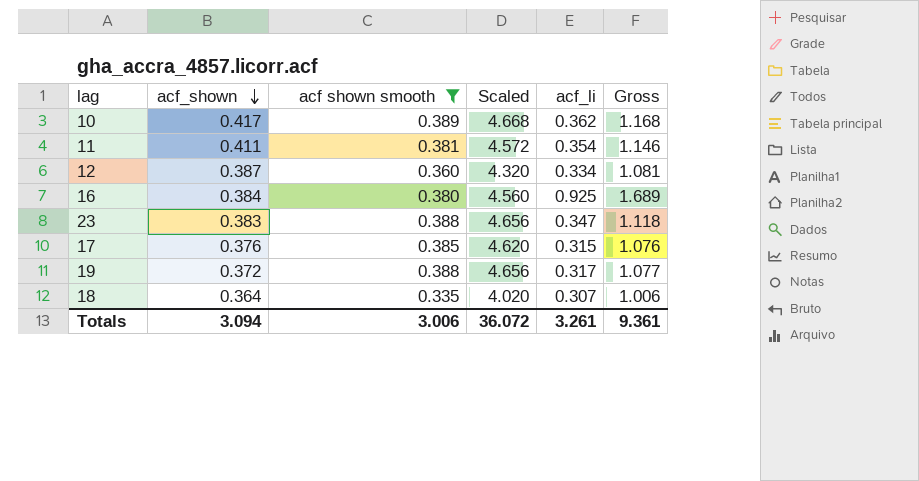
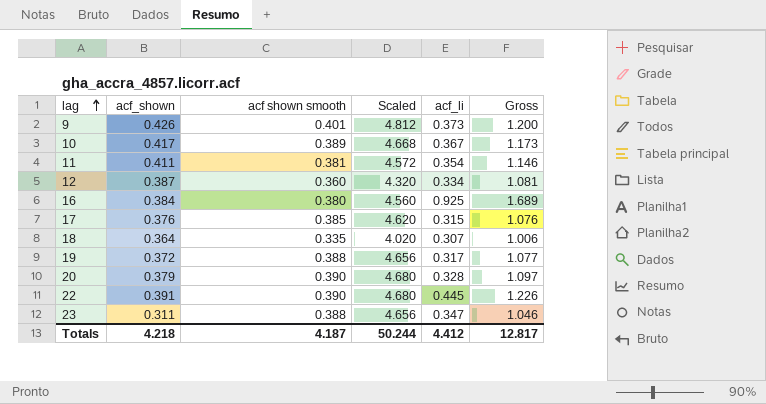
filter: acf shown smooth <= 0.389 -> none
row order: acf_shown descending -> lag ascending
10 | acf_li: 0.362 -> 0.367
10 | Gross: 1.168 -> 1.173
23 | acf_shown: 0.383 -> 0.311
23 | Gross: 1.118 -> 1.046
Totals | acf_shown: 3.094 -> 4.218
Totals | acf shown smooth: 3.006 -> 4.187
Totals | Scaled: 36.072 -> 50.244
Totals | acf_li: 3.261 -> 4.412
Totals | Gross: 9.361 -> 12.817

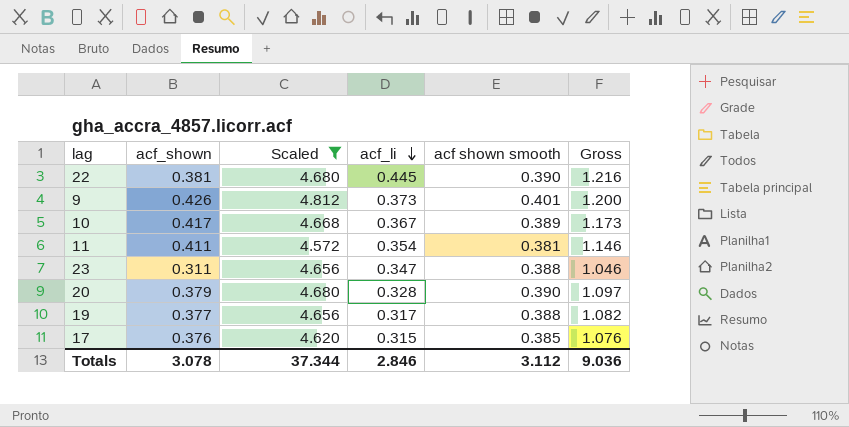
filter: none -> Scaled >= 4.572
row order: lag ascending -> acf_li descending
column acf shown smooth | position: 3 -> 5
22 | acf_shown: 0.391 -> 0.381
22 | Gross: 1.226 -> 1.216
19 | acf_shown: 0.372 -> 0.377
19 | Gross: 1.077 -> 1.082
Totals | acf_shown: 4.218 -> 3.078
Totals | Scaled: 50.244 -> 37.344
Totals | acf_li: 4.412 -> 2.846
Totals | acf shown smooth: 4.187 -> 3.112
Totals | Gross: 12.817 -> 9.036

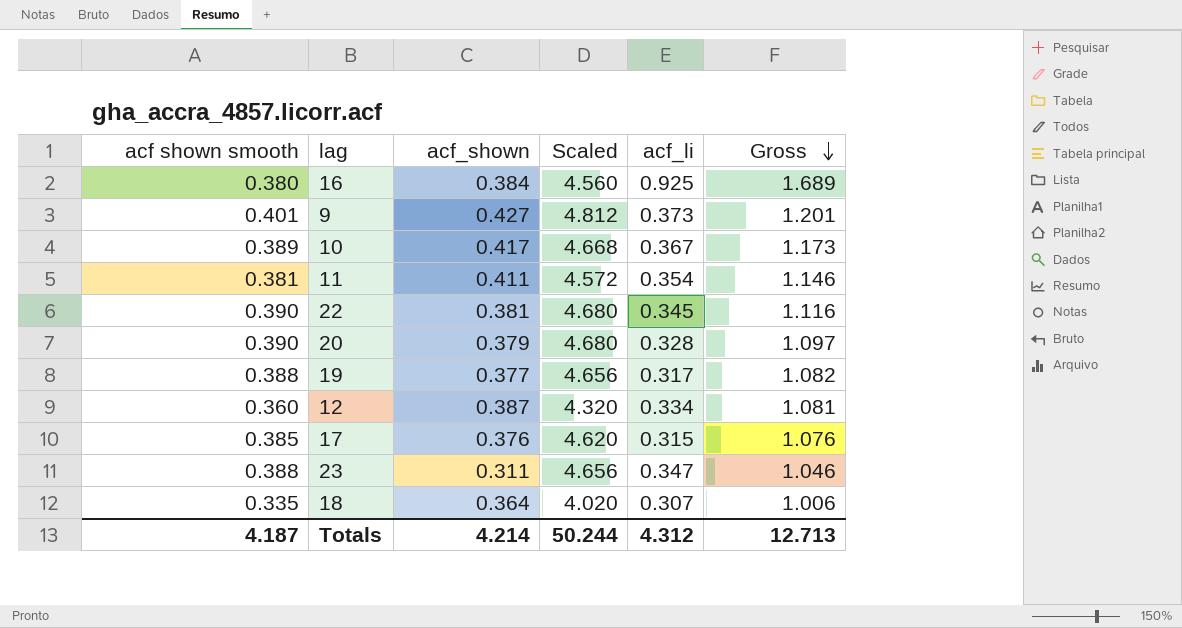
filter: Scaled >= 4.572 -> none
row order: acf_li descending -> Gross descending
column acf shown smooth | position: 5 -> 1
9 | acf_shown: 0.426 -> 0.427
9 | Gross: 1.200 -> 1.201
22 | acf_li: 0.445 -> 0.345
22 | Gross: 1.216 -> 1.116
Totals | acf shown smooth: 3.112 -> 4.187
Totals | acf_shown: 3.078 -> 4.214
Totals | Scaled: 37.344 -> 50.244
Totals | acf_li: 2.846 -> 4.312
Totals | Gross: 9.036 -> 12.713

